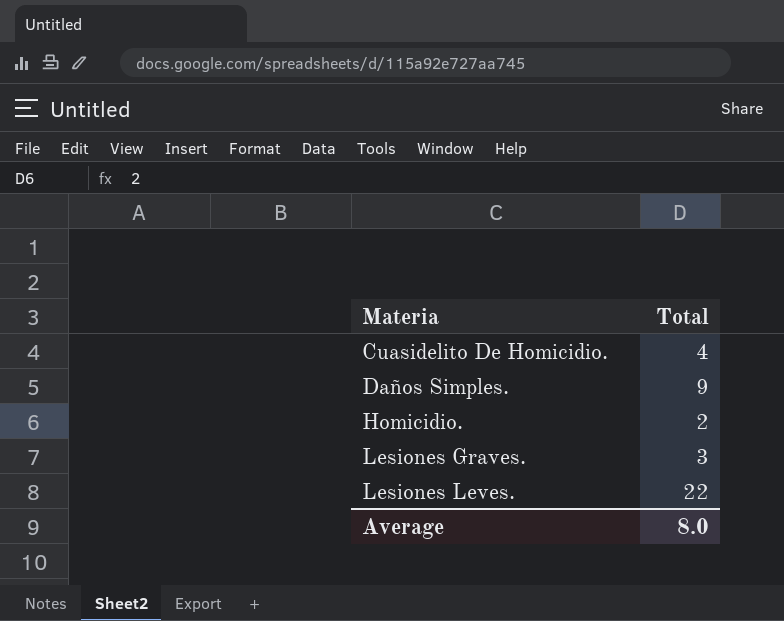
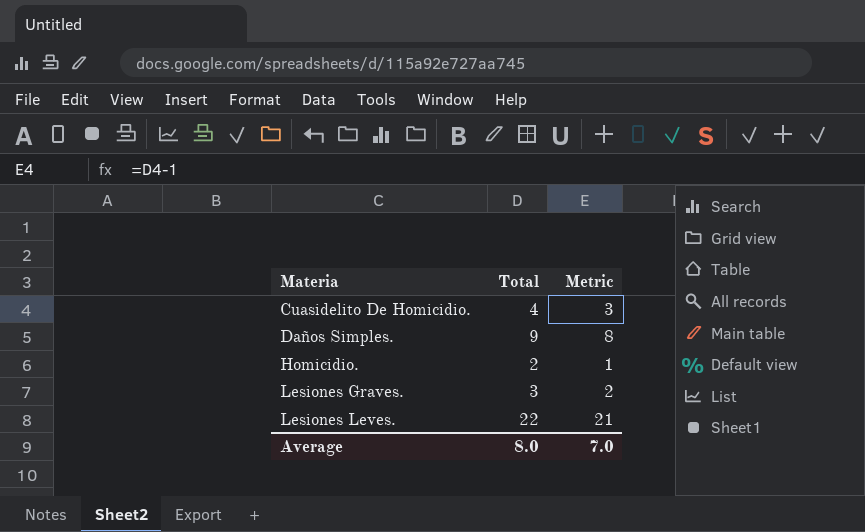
column Metric | formula: none -> [Total] - 1

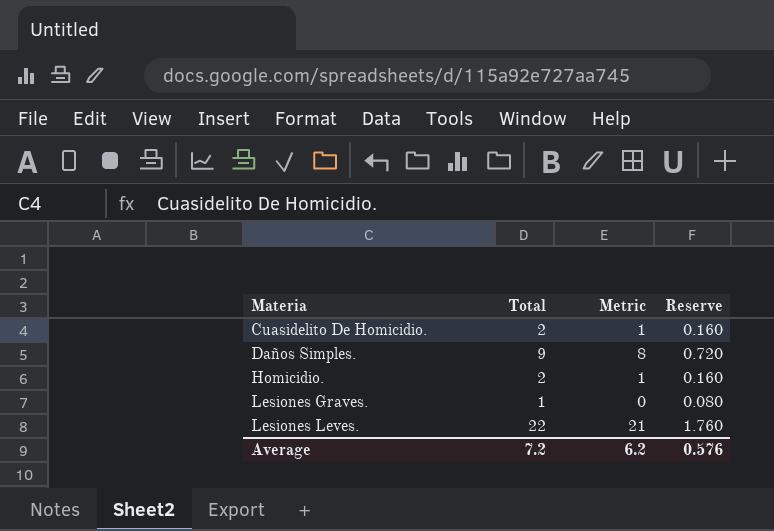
column Reserve | formula: none -> [Total] * 0.08
Cuasidelito De Homicidio. | Total: 4 -> 2
Cuasidelito De Homicidio. | Metric: 3 -> 1
Lesiones Graves. | Total: 3 -> 1
Lesiones Graves. | Metric: 2 -> 0
Average | Total: 8.0 -> 7.2
Average | Metric: 7.0 -> 6.2

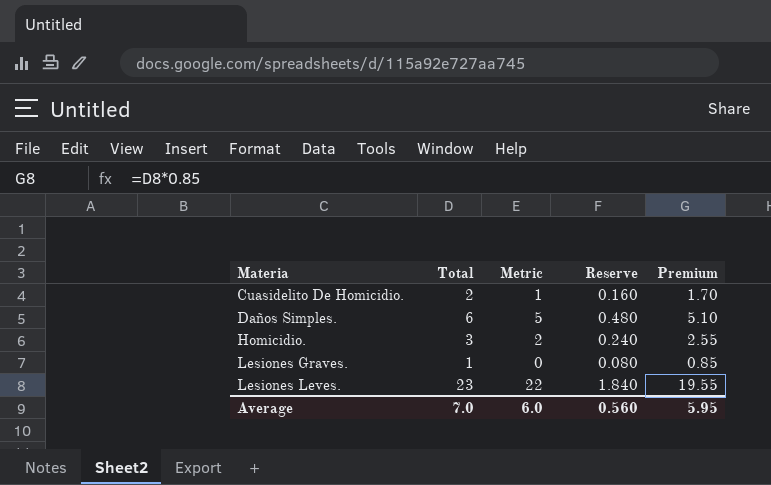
column Premium | formula: none -> [Total] * 0.85
Daños Simples. | Total: 9 -> 6
Daños Simples. | Metric: 8 -> 5
Daños Simples. | Reserve: 0.720 -> 0.480
Homicidio. | Total: 2 -> 3
Homicidio. | Metric: 1 -> 2
Homicidio. | Reserve: 0.160 -> 0.240
Lesiones Leves. | Total: 22 -> 23
Lesiones Leves. | Metric: 21 -> 22
Lesiones Leves. | Reserve: 1.760 -> 1.840
Average | Total: 7.2 -> 7.0
Average | Metric: 6.2 -> 6.0
Average | Reserve: 0.576 -> 0.560

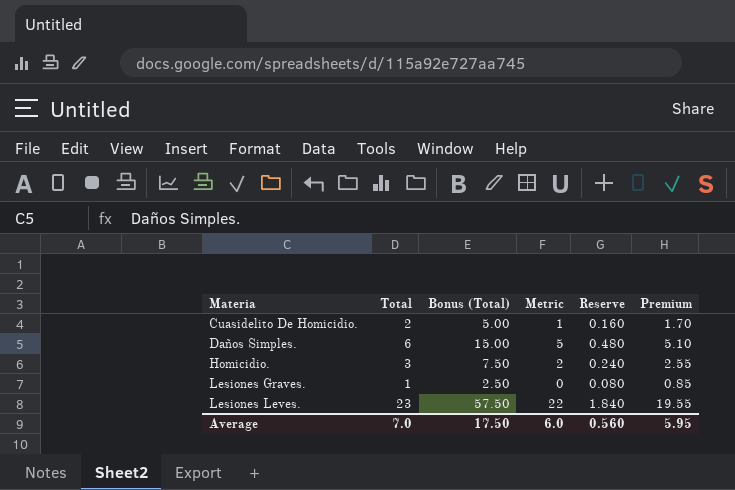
column Bonus (Total) | formula: none -> [Total] * 2.5

